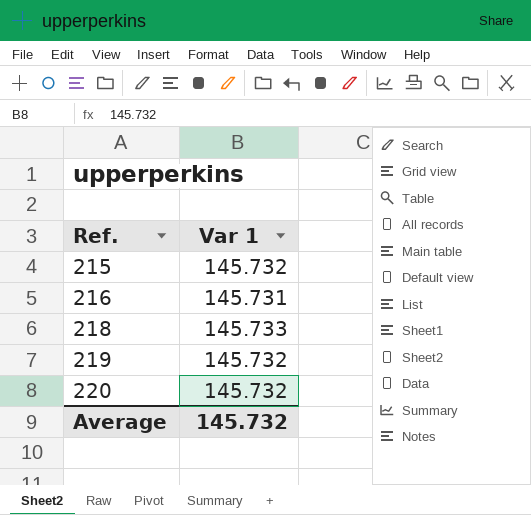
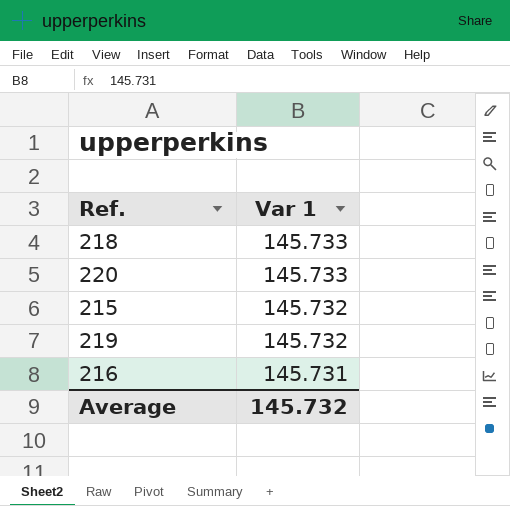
row order: Ref. ascending -> Var 1 descending
220 | Var 1: 145.732 -> 145.733

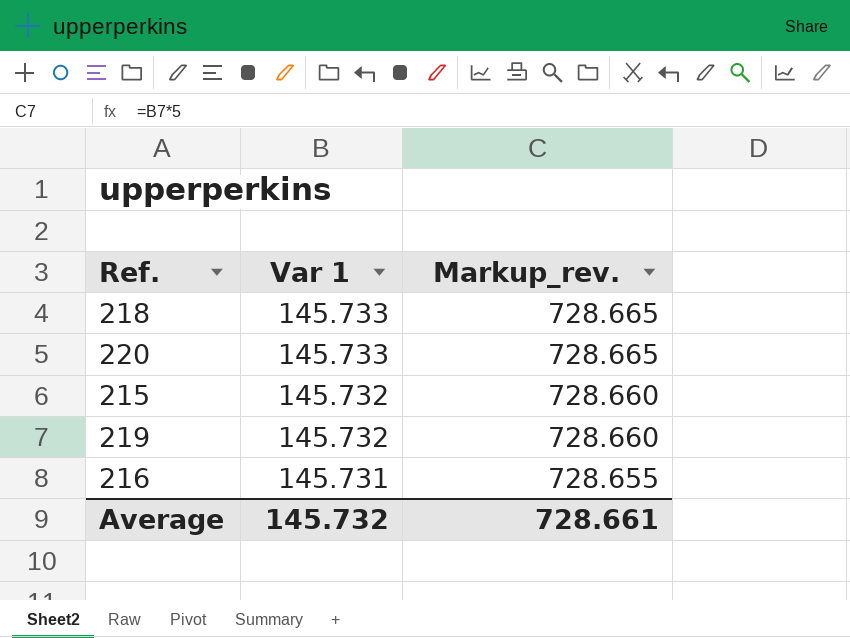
column Markup_rev. | formula: none -> [Var 1] * 5

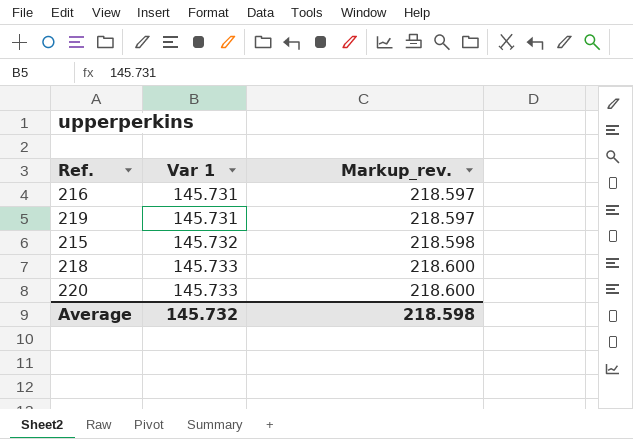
row order: Var 1 descending -> Var 1 ascending
column Markup_rev. | formula: [Var 1] * 5 -> [Var 1] * 1.5
219 | Var 1: 145.732 -> 145.731
Average | Markup_rev.: 728.661 -> 218.598

